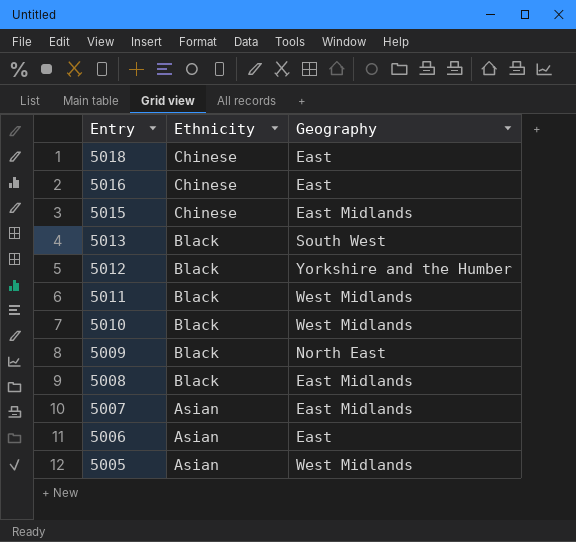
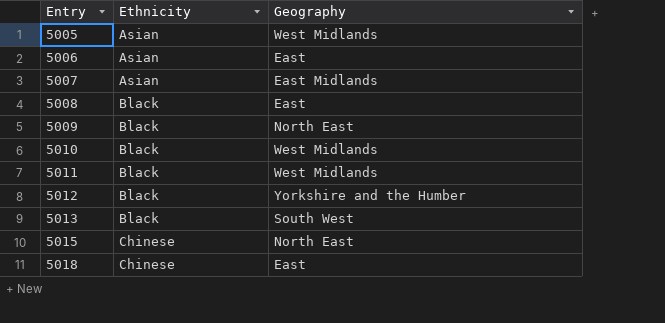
row order: Entry descending -> Entry ascending
row 5016: Chinese | East -> none
5008 | Geography: East Midlands -> East
5015 | Geography: East Midlands -> North East

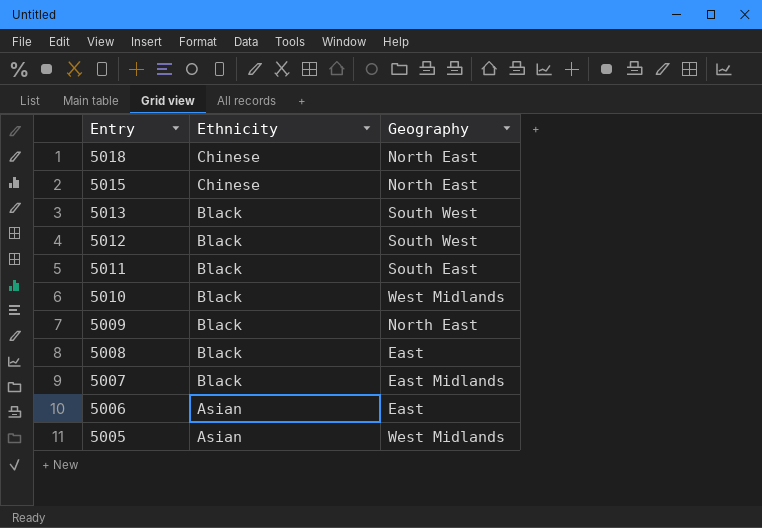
row order: Entry ascending -> Entry descending
5018 | Geography: East -> North East
5012 | Geography: Yorkshire and the Humber -> South West
5011 | Geography: West Midlands -> South East
5007 | Ethnicity: Asian -> Black

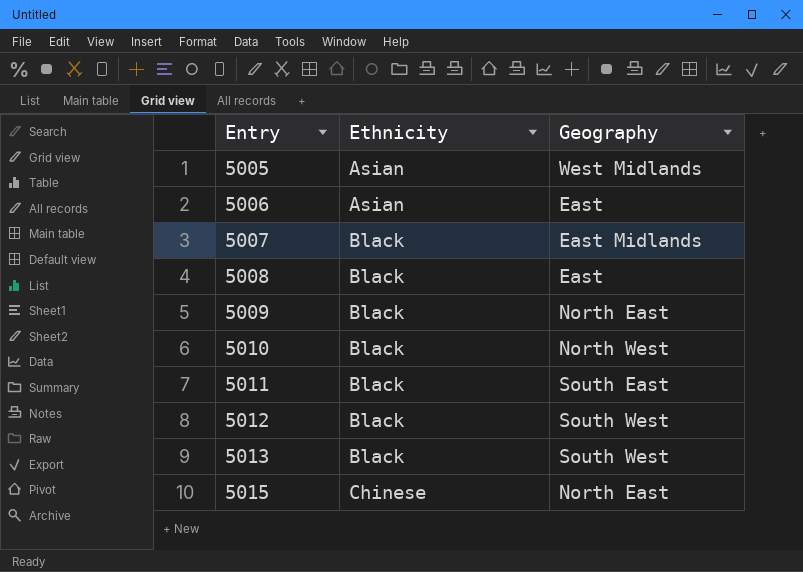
row order: Entry descending -> Entry ascending
row 5018: Chinese | North East -> none
5010 | Geography: West Midlands -> North West

